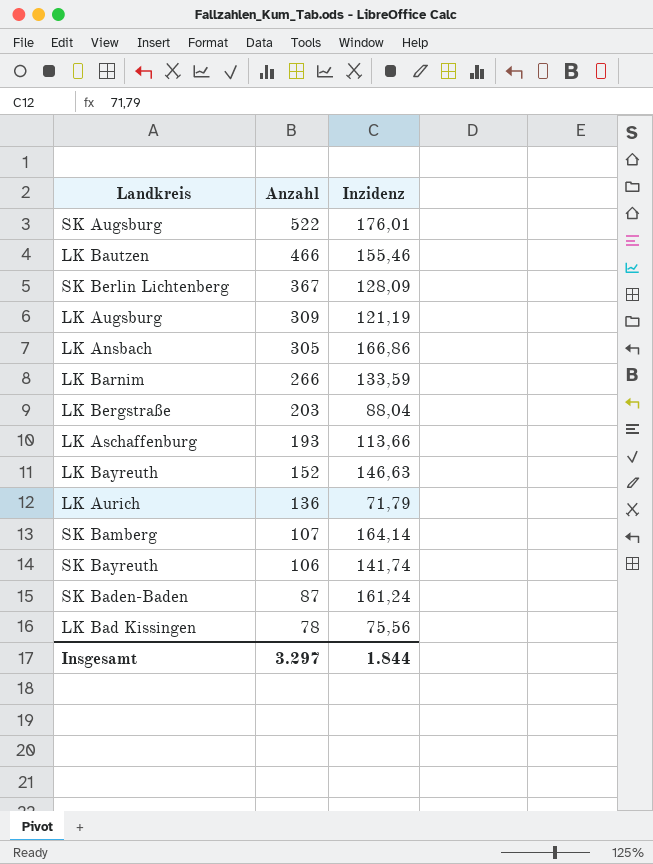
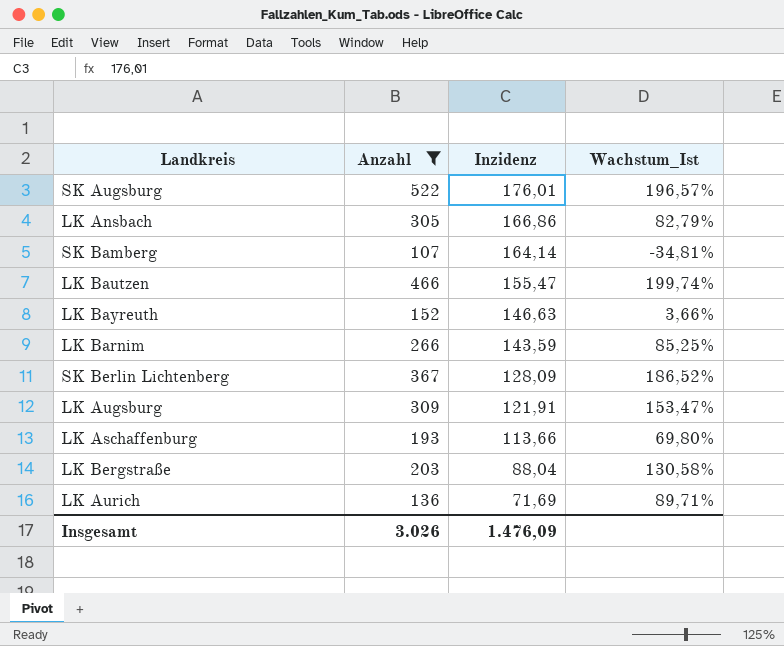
filter: none -> Anzahl >= 107
row order: Anzahl descending -> Inzidenz descending
column Wachstum_Ist | formula: none -> ([Anzahl] - [Inzidenz]) / [Inzidenz]
LK Bautzen | Inzidenz: 155,46 -> 155,47
LK Barnim | Inzidenz: 133,59 -> 143,59
LK Augsburg | Inzidenz: 121,19 -> 121,91
LK Aurich | Inzidenz: 71,79 -> 71,69
Insgesamt | Anzahl: 3.297 -> 3.026
Insgesamt | Inzidenz: 1.844 -> 1.476,09

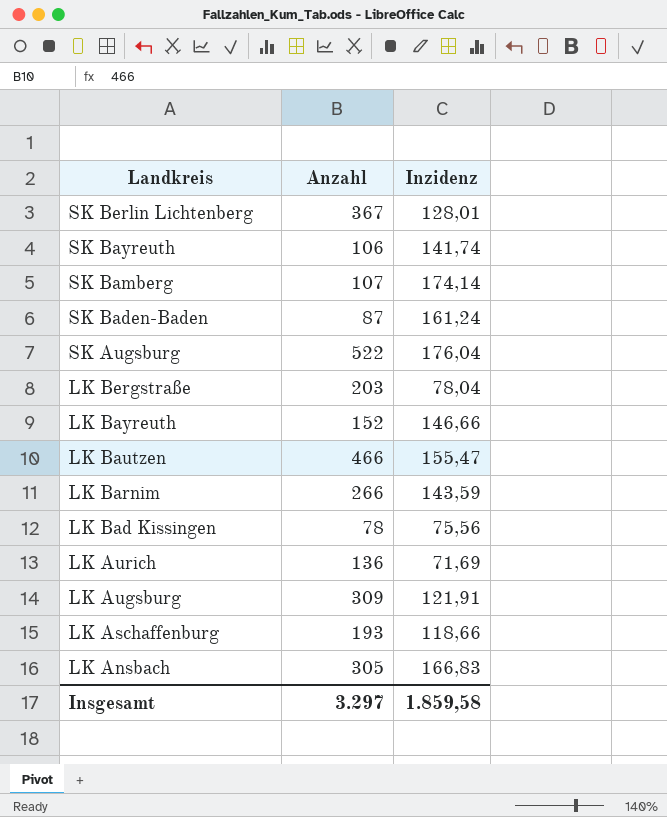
filter: Anzahl >= 107 -> none
row order: Inzidenz descending -> Landkreis descending
column Wachstum_Ist | formula: ([Anzahl] - [Inzidenz]) / [Inzidenz] -> none
SK Berlin Lichtenberg | Inzidenz: 128,09 -> 128,01
SK Bamberg | Inzidenz: 164,14 -> 174,14
SK Augsburg | Inzidenz: 176,01 -> 176,04
LK Bergstraße | Inzidenz: 88,04 -> 78,04
LK Bayreuth | Inzidenz: 146,63 -> 146,66
LK Aschaffenburg | Inzidenz: 113,66 -> 118,66
LK Ansbach | Inzidenz: 166,86 -> 166,83
Insgesamt | Anzahl: 3.026 -> 3.297
Insgesamt | Inzidenz: 1.476,09 -> 1.859,58

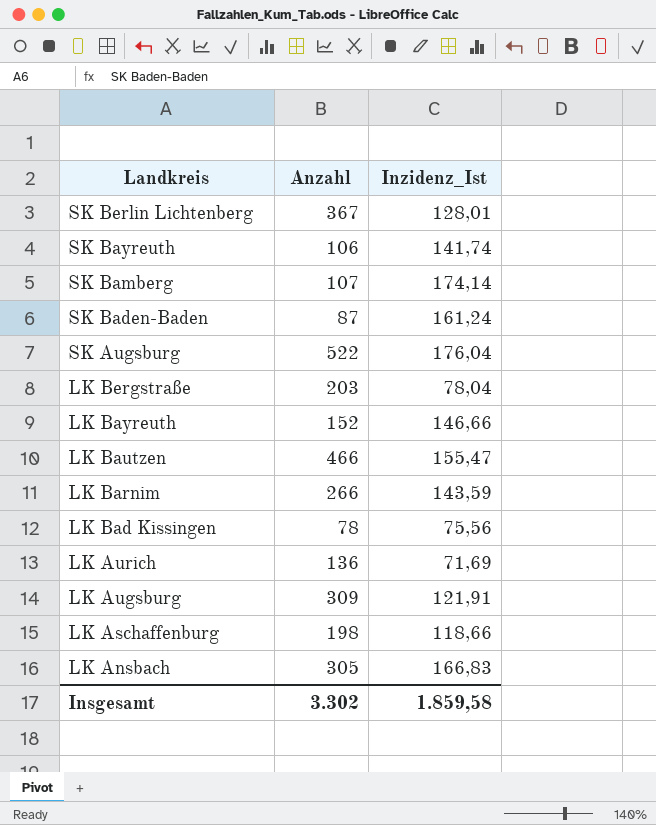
column name: Inzidenz -> Inzidenz_Ist
LK Aschaffenburg | Anzahl: 193 -> 198
Insgesamt | Anzahl: 3.297 -> 3.302

